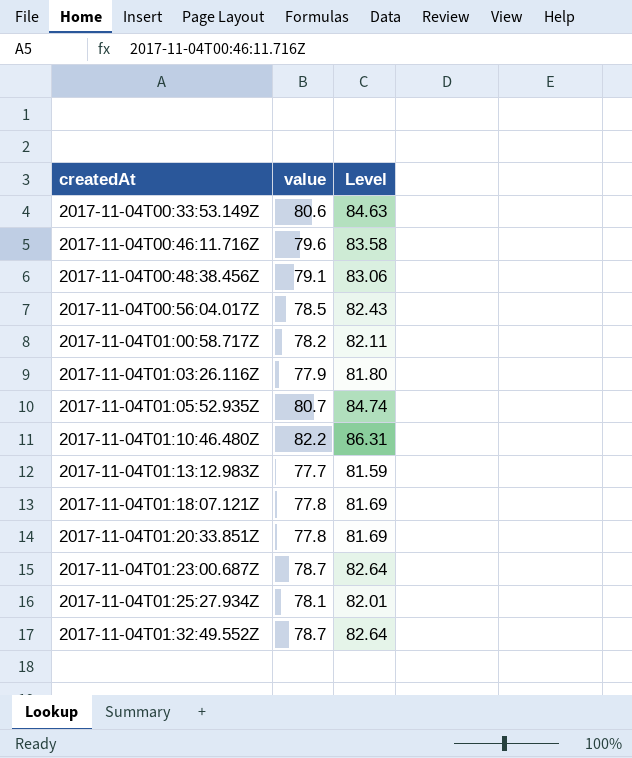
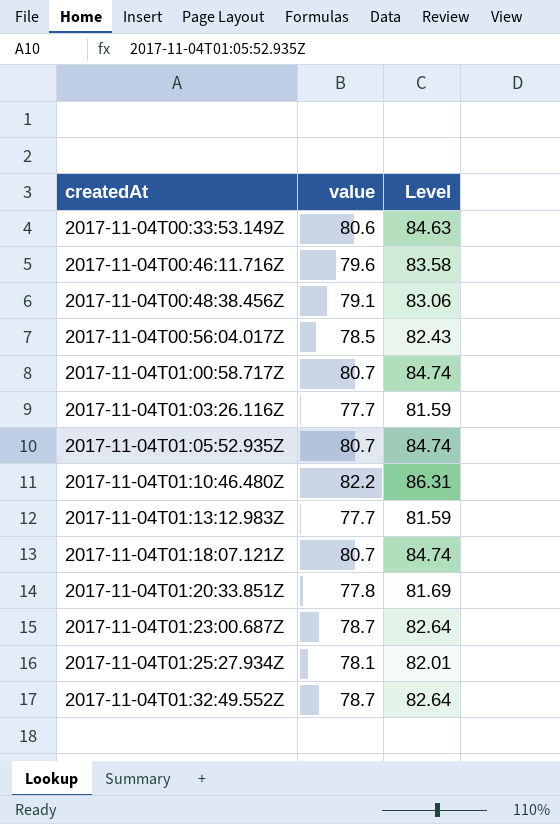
2017-11-04T01:00:58.717Z | value: 78.2 -> 80.7
2017-11-04T01:00:58.717Z | Level: 82.11 -> 84.74
2017-11-04T01:03:26.116Z | value: 77.9 -> 77.7
2017-11-04T01:03:26.116Z | Level: 81.80 -> 81.59
2017-11-04T01:18:07.121Z | value: 77.8 -> 80.7
2017-11-04T01:18:07.121Z | Level: 81.69 -> 84.74

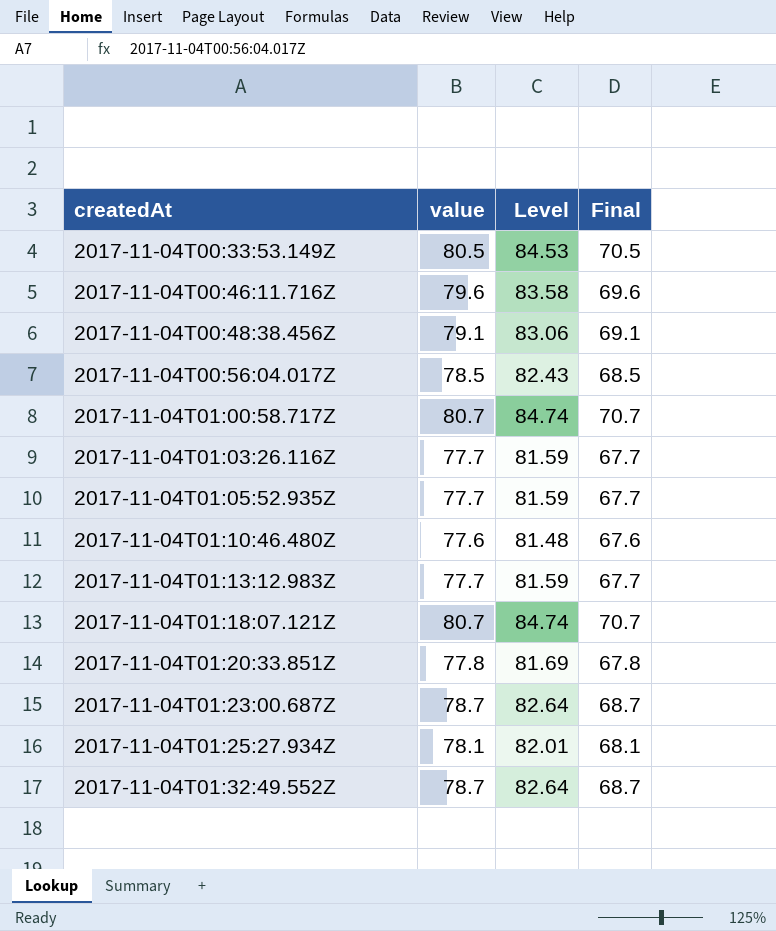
column Final | formula: none -> [value] - 10
2017-11-04T00:33:53.149Z | value: 80.6 -> 80.5
2017-11-04T00:33:53.149Z | Level: 84.63 -> 84.53
2017-11-04T01:05:52.935Z | value: 80.7 -> 77.7
2017-11-04T01:05:52.935Z | Level: 84.74 -> 81.59
2017-11-04T01:10:46.480Z | value: 82.2 -> 77.6
2017-11-04T01:10:46.480Z | Level: 86.31 -> 81.48

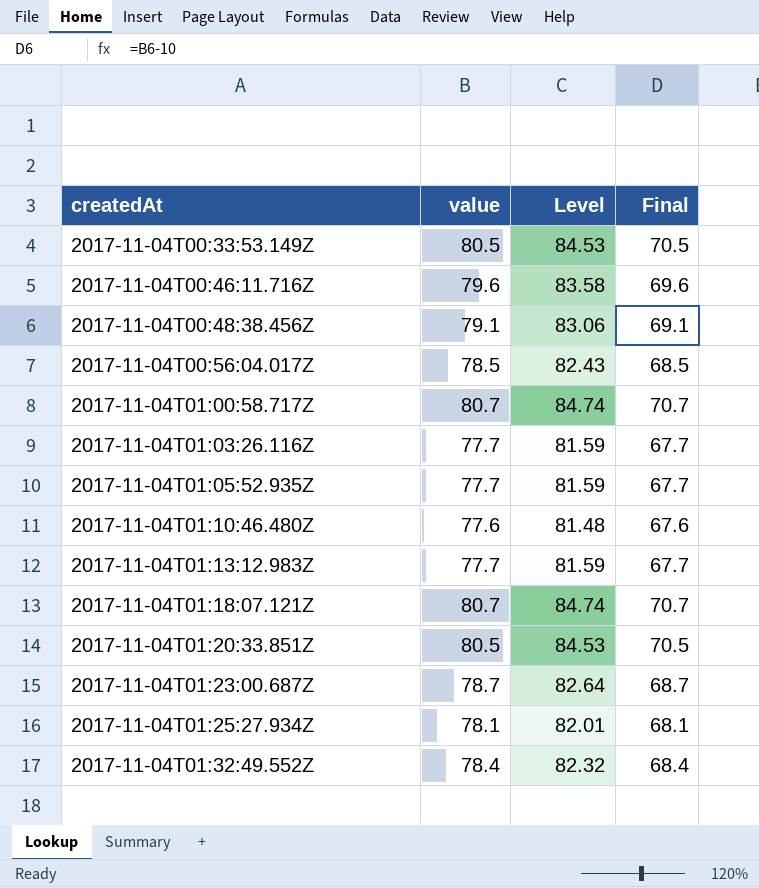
2017-11-04T01:20:33.851Z | value: 77.8 -> 80.5
2017-11-04T01:20:33.851Z | Level: 81.69 -> 84.53
2017-11-04T01:20:33.851Z | Final: 67.8 -> 70.5
2017-11-04T01:32:49.552Z | value: 78.7 -> 78.4
2017-11-04T01:32:49.552Z | Level: 82.64 -> 82.32
2017-11-04T01:32:49.552Z | Final: 68.7 -> 68.4

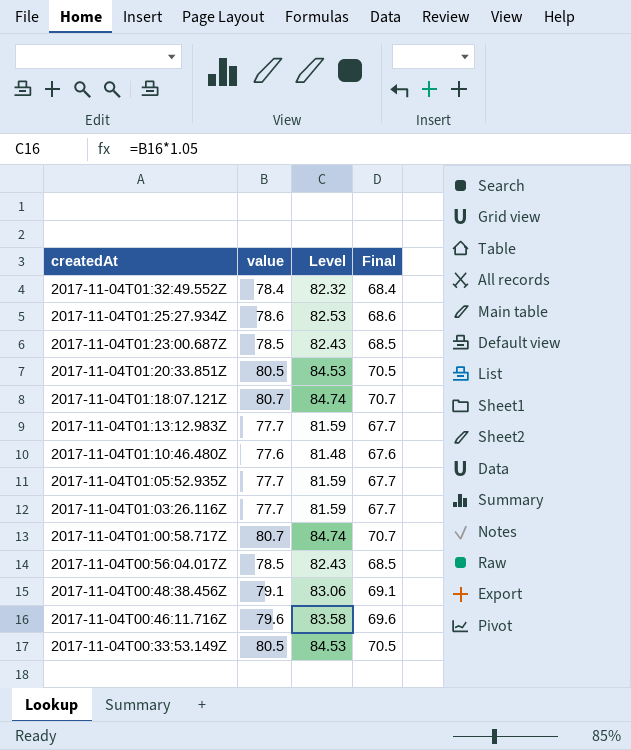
row order: createdAt ascending -> createdAt descending
2017-11-04T01:25:27.934Z | value: 78.1 -> 78.6
2017-11-04T01:25:27.934Z | Level: 82.01 -> 82.53
2017-11-04T01:25:27.934Z | Final: 68.1 -> 68.6
2017-11-04T01:23:00.687Z | value: 78.7 -> 78.5
2017-11-04T01:23:00.687Z | Level: 82.64 -> 82.43
2017-11-04T01:23:00.687Z | Final: 68.7 -> 68.5

